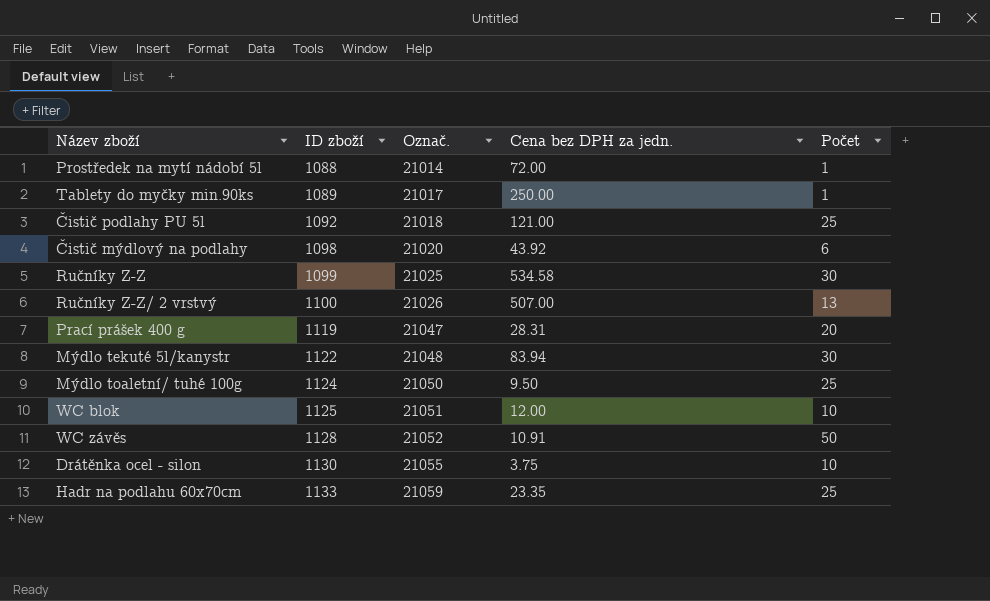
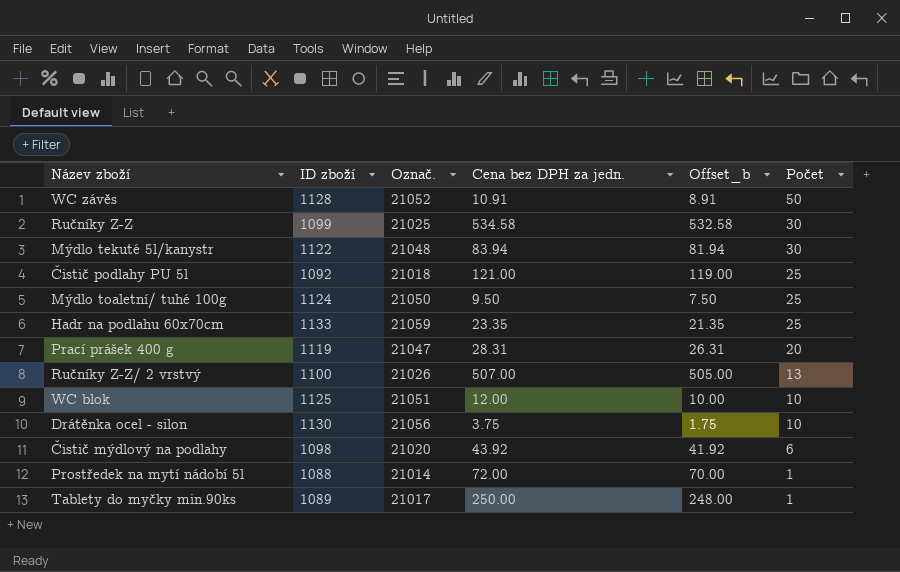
row order: ID zboží ascending -> Počet descending
column Offset_b | formula: none -> [Cena bez DPH za jedn.] - 2
Drátěnka ocel - silon | Označ.: 21055 -> 21056

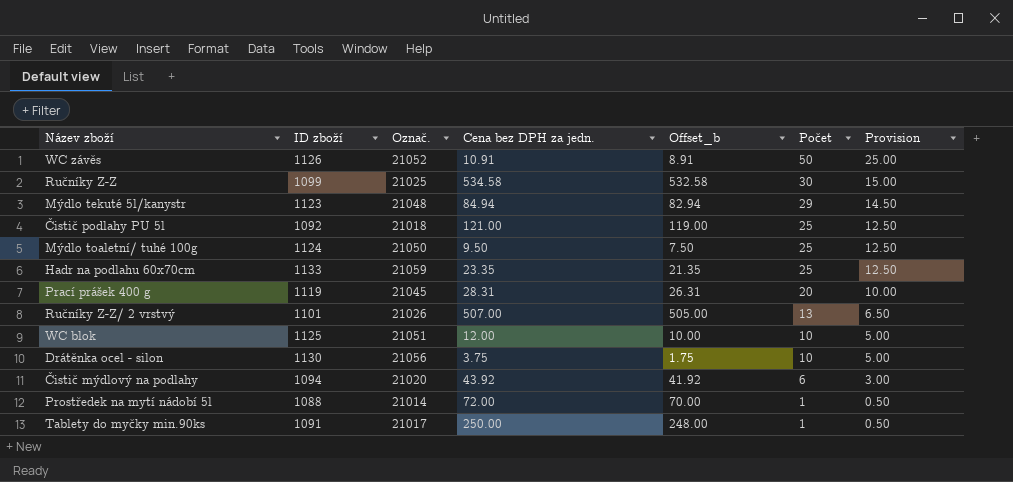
column Provision | formula: none -> [Počet] * 0.5
WC závěs | ID zboží: 1128 -> 1126
Mýdlo tekuté 5l/kanystr | ID zboží: 1122 -> 1123
Mýdlo tekuté 5l/kanystr | Cena bez DPH za jedn.: 83.94 -> 84.94
Mýdlo tekuté 5l/kanystr | Offset_b: 81.94 -> 82.94
Mýdlo tekuté 5l/kanystr | Počet: 30 -> 29
Prací prášek 400 g | Označ.: 21047 -> 21045
Ručníky Z-Z/ 2 vrstvý | ID zboží: 1100 -> 1101
Čistič mýdlový na podlahy | ID zboží: 1098 -> 1094
Tablety do myčky min.90ks | ID zboží: 1089 -> 1091

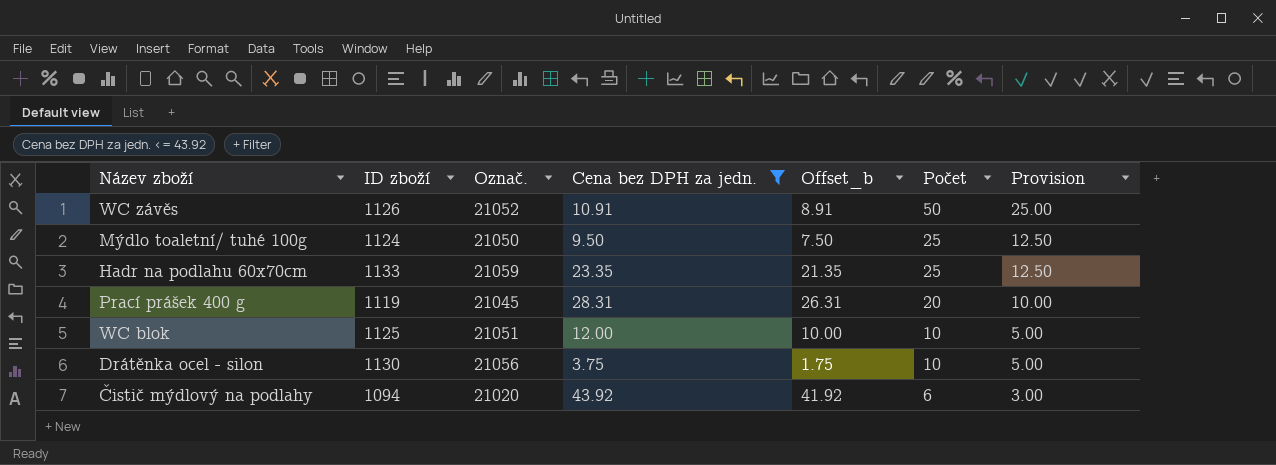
filter: none -> Cena bez DPH za jedn. <= 43.92

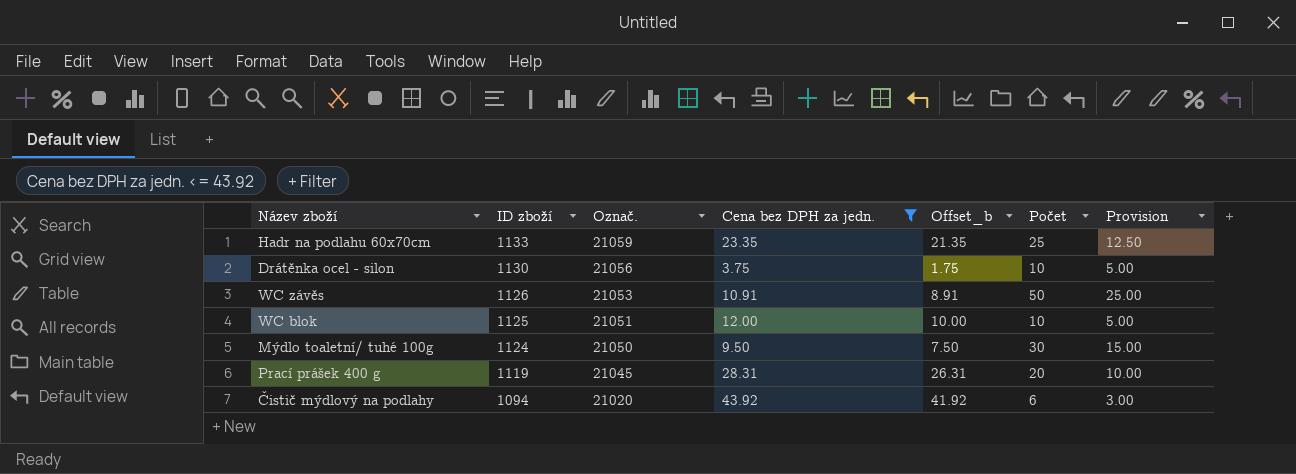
row order: Počet descending -> ID zboží descending
WC závěs | Označ.: 21052 -> 21053
Mýdlo toaletní/ tuhé 100g | Počet: 25 -> 30
Mýdlo toaletní/ tuhé 100g | Provision: 12.50 -> 15.00

